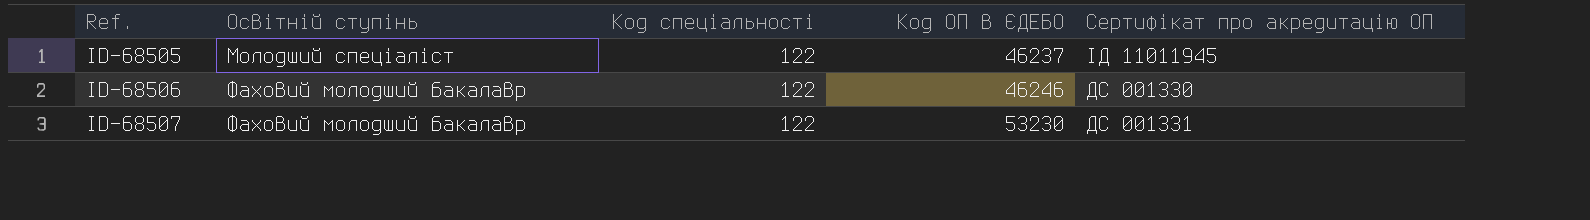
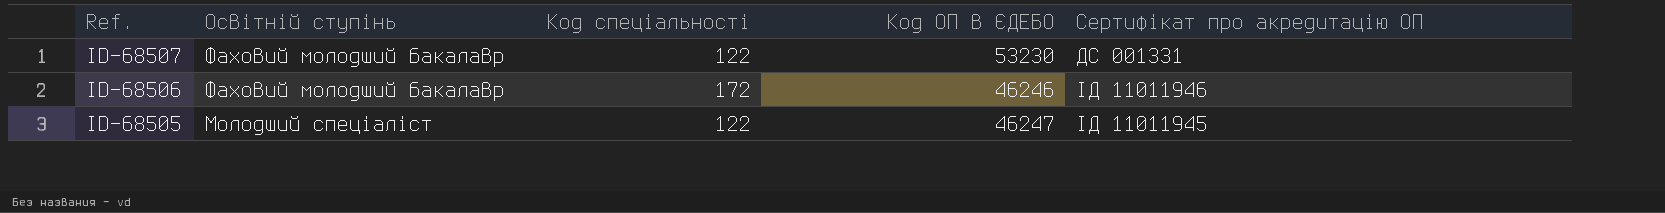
row order: Ref. ascending -> Ref. descending
ID-68506 | Код спеціальності: 122 -> 172
ID-68506 | Сертифікат про акредитацію ОП: ДС 001330 -> ІД 11011946
ID-68505 | Код ОП в ЄДЕБО: 46237 -> 46247

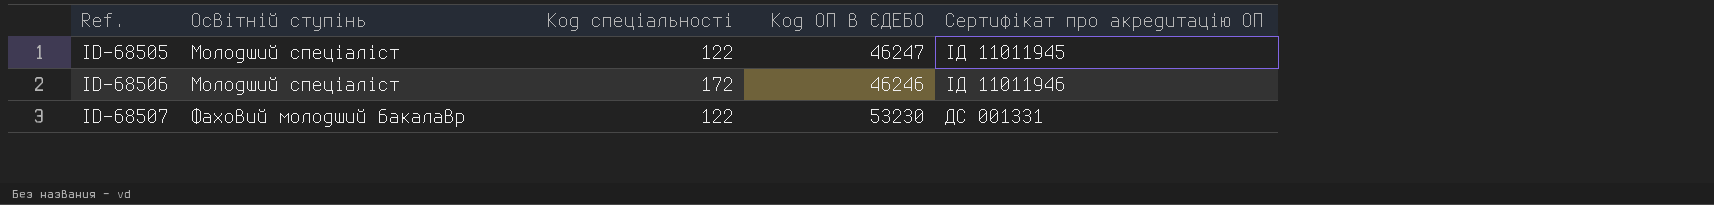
row order: Ref. descending -> Ref. ascending
ID-68506 | Освітній ступінь: Фаховий молодший бакалавр -> Молодший спеціаліст

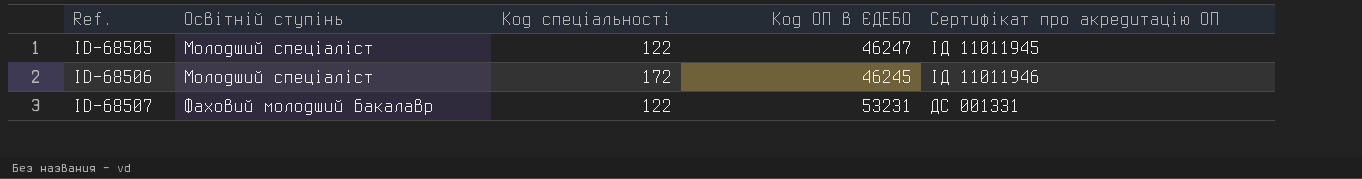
ID-68506 | Код ОП в ЄДЕБО: 46246 -> 46245
ID-68507 | Код ОП в ЄДЕБО: 53230 -> 53231

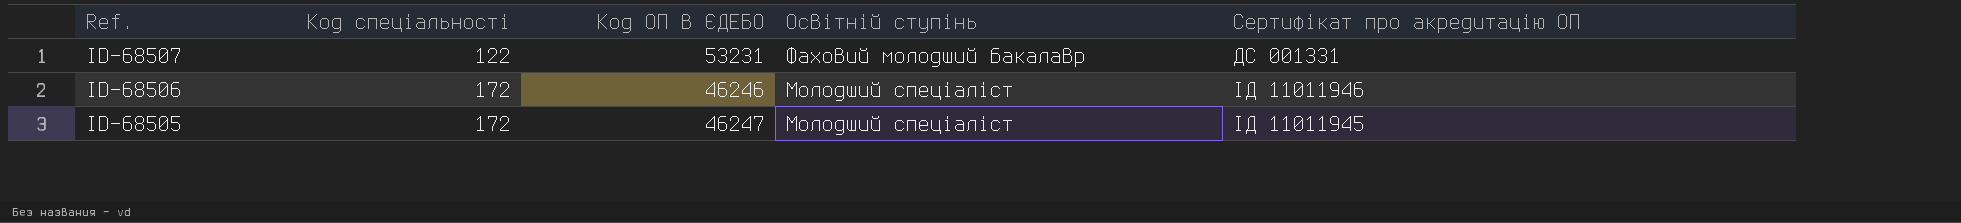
row order: Ref. ascending -> Ref. descending
column Освітній ступінь | position: 2 -> 4
ID-68506 | Код ОП в ЄДЕБО: 46245 -> 46246
ID-68505 | Код спеціальності: 122 -> 172

